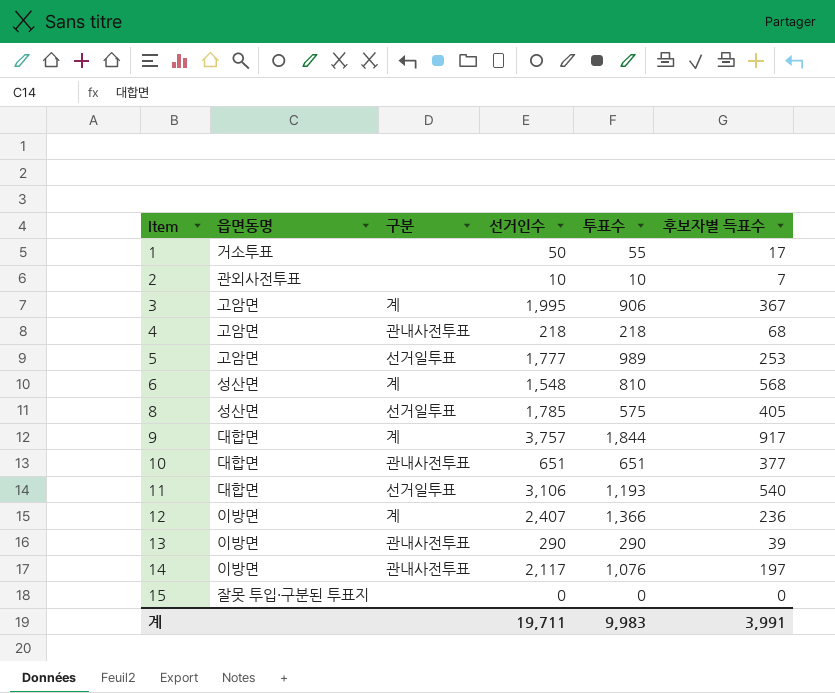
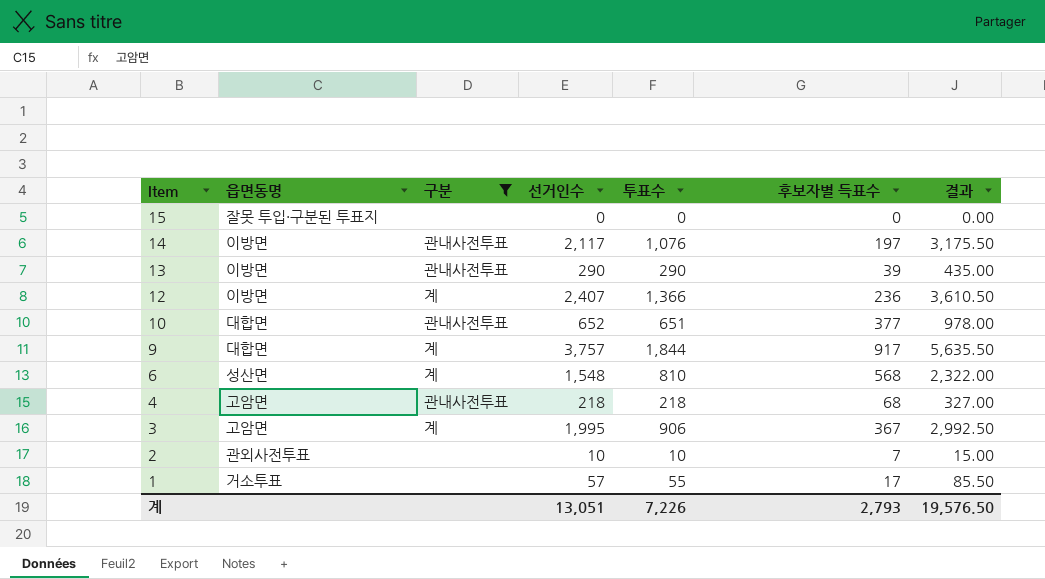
filter: none -> 구분 != 선거일투표
row order: Item ascending -> Item descending
column 결과 | formula: none -> [선거인수] * 1.5
10 | 선거인수: 651 -> 652
1 | 선거인수: 50 -> 57
계 | 선거인수: 19,711 -> 13,051
계 | 투표수: 9,983 -> 7,226
계 | 후보자별 득표수: 3,991 -> 2,793

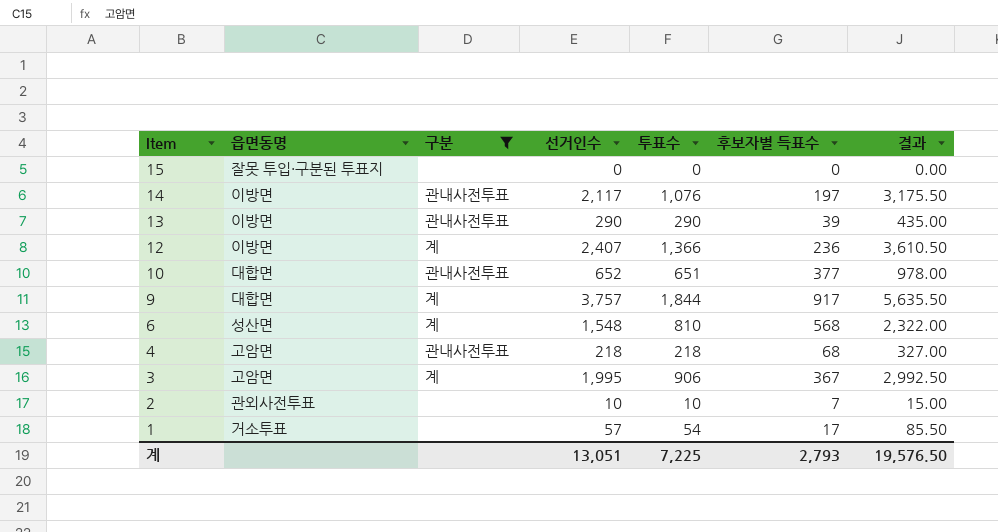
1 | 투표수: 55 -> 54
계 | 투표수: 7,226 -> 7,225

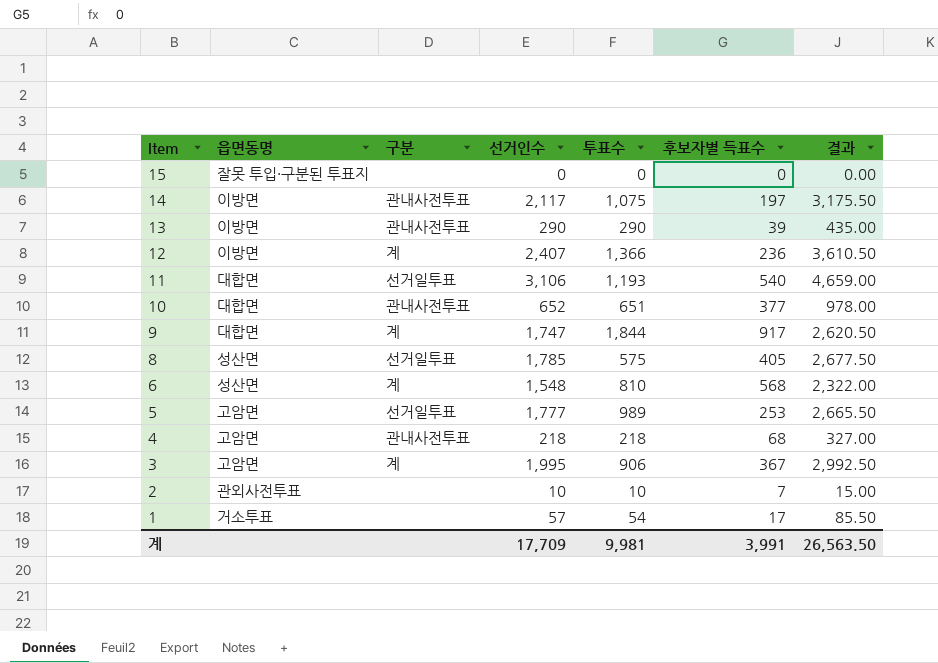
filter: 구분 != 선거일투표 -> none
14 | 투표수: 1,076 -> 1,075
9 | 선거인수: 3,757 -> 1,747
9 | 결과: 5,635.50 -> 2,620.50
계 | 선거인수: 13,051 -> 17,709
계 | 투표수: 7,225 -> 9,981
계 | 후보자별 득표수: 2,793 -> 3,991
계 | 결과: 19,576.50 -> 26,563.50

